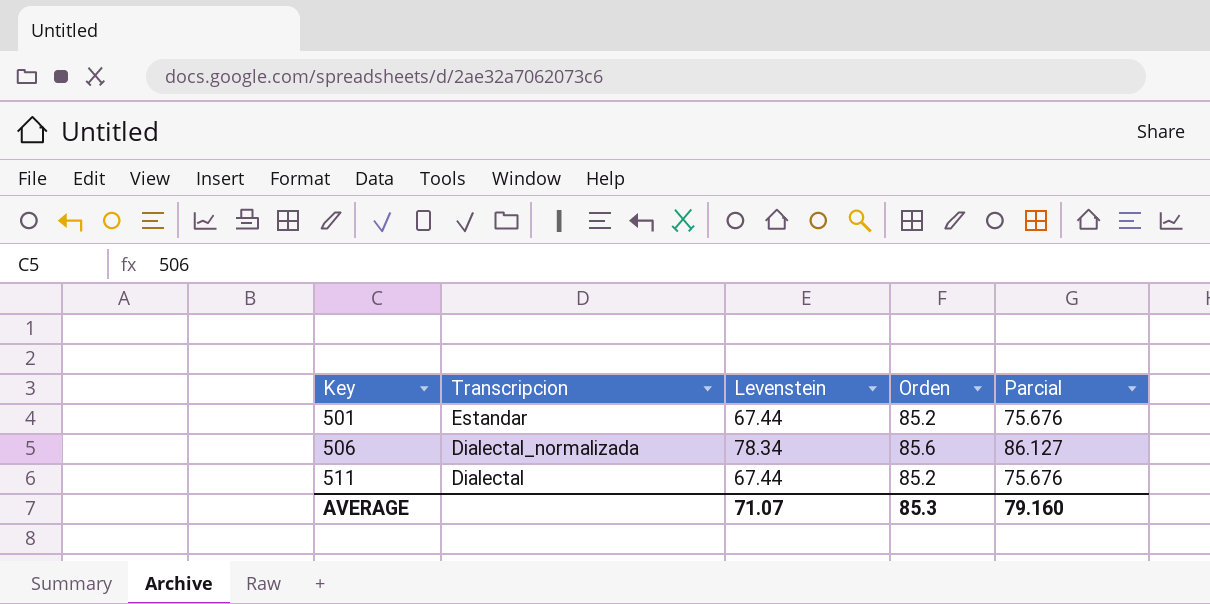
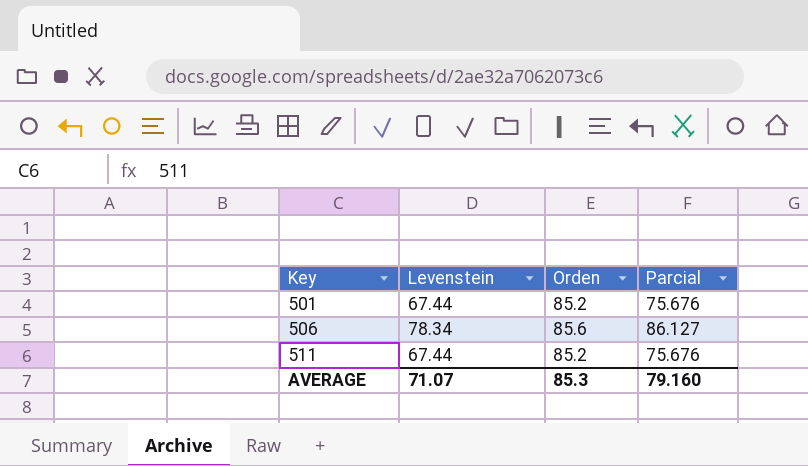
column Transcripcion | position: 2 -> none

